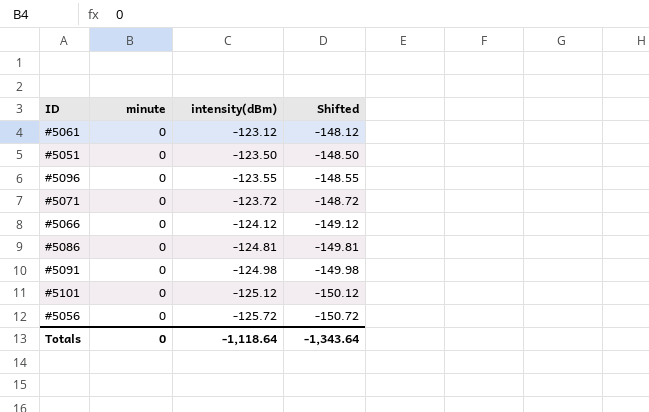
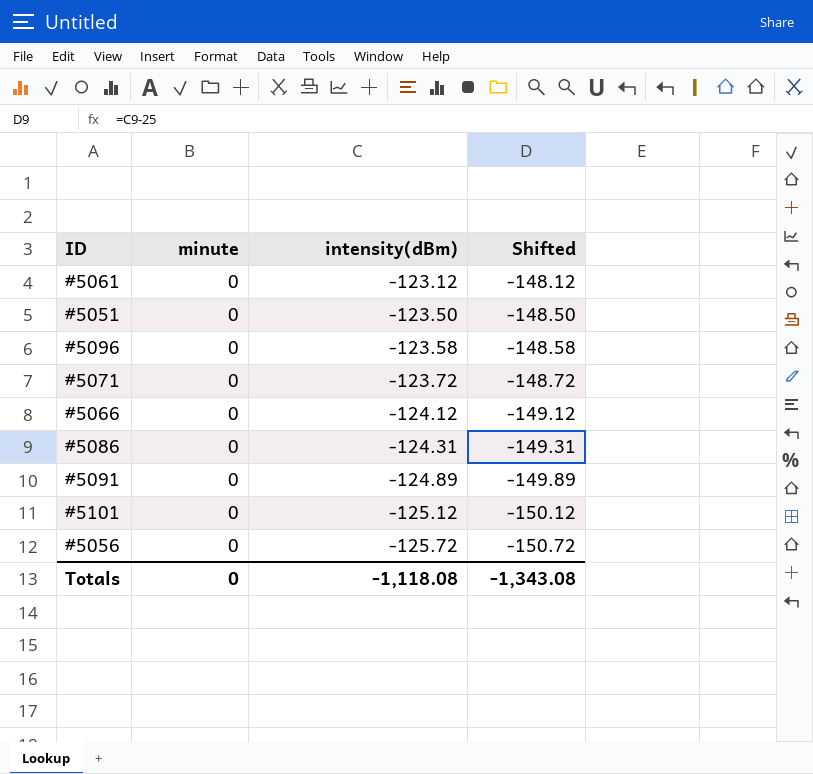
#5096 | intensity(dBm): -123.55 -> -123.58
#5096 | Shifted: -148.55 -> -148.58
#5086 | intensity(dBm): -124.81 -> -124.31
#5086 | Shifted: -149.81 -> -149.31
#5091 | intensity(dBm): -124.98 -> -124.89
#5091 | Shifted: -149.98 -> -149.89
Totals | intensity(dBm): -1,118.64 -> -1,118.08
Totals | Shifted: -1,343.64 -> -1,343.08

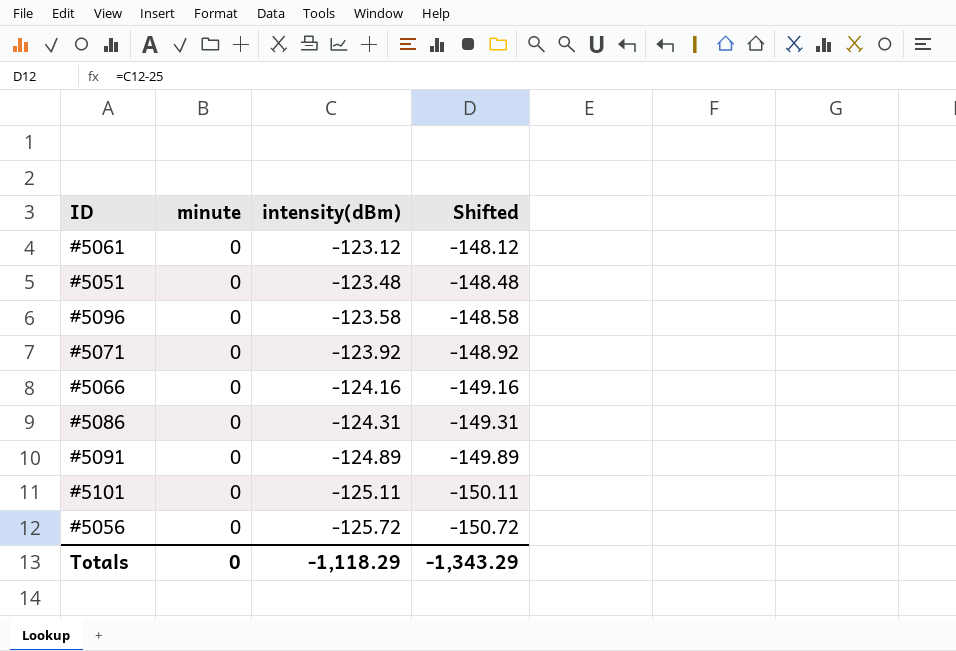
#5051 | intensity(dBm): -123.50 -> -123.48
#5051 | Shifted: -148.50 -> -148.48
#5071 | intensity(dBm): -123.72 -> -123.92
#5071 | Shifted: -148.72 -> -148.92
#5066 | intensity(dBm): -124.12 -> -124.16
#5066 | Shifted: -149.12 -> -149.16
#5101 | intensity(dBm): -125.12 -> -125.11
#5101 | Shifted: -150.12 -> -150.11
Totals | intensity(dBm): -1,118.08 -> -1,118.29
Totals | Shifted: -1,343.08 -> -1,343.29

